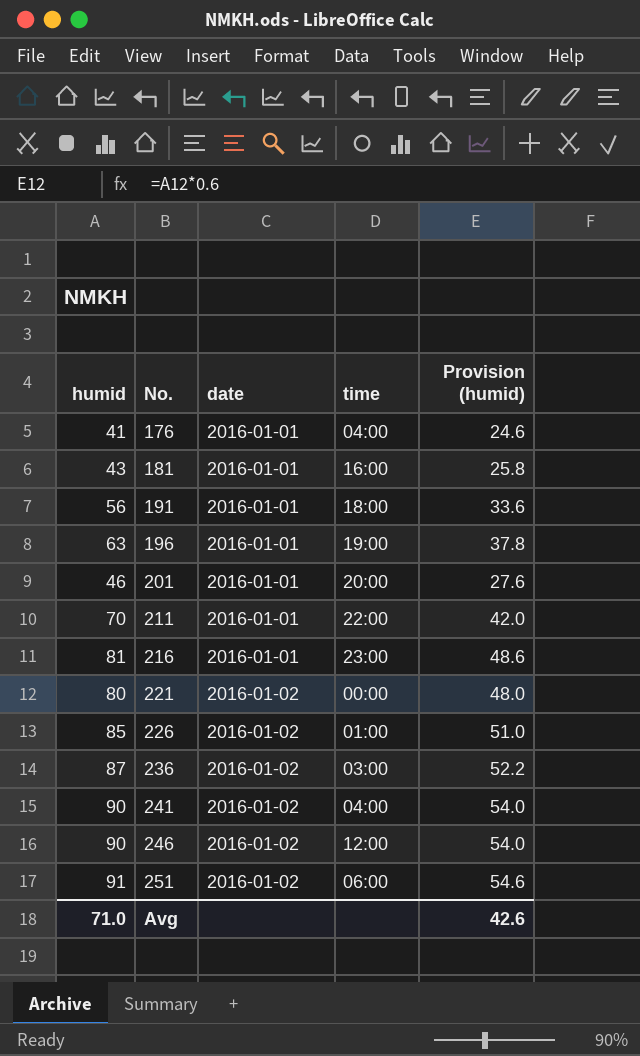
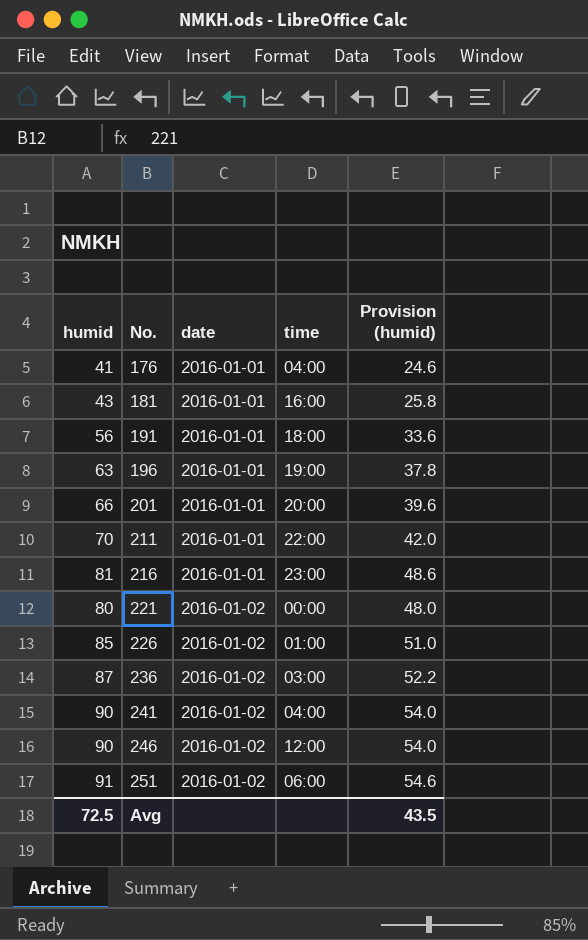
201 | humid: 46 -> 66
201 | Provision (humid): 27.6 -> 39.6
Avg | humid: 71.0 -> 72.5
Avg | Provision (humid): 42.6 -> 43.5

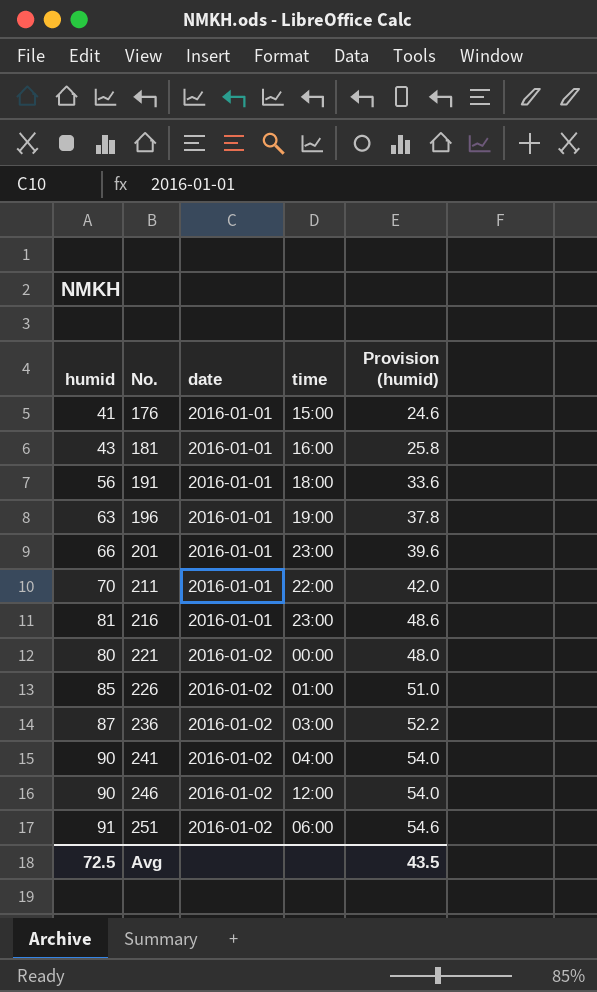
176 | time: 04:00 -> 15:00
201 | time: 20:00 -> 23:00

